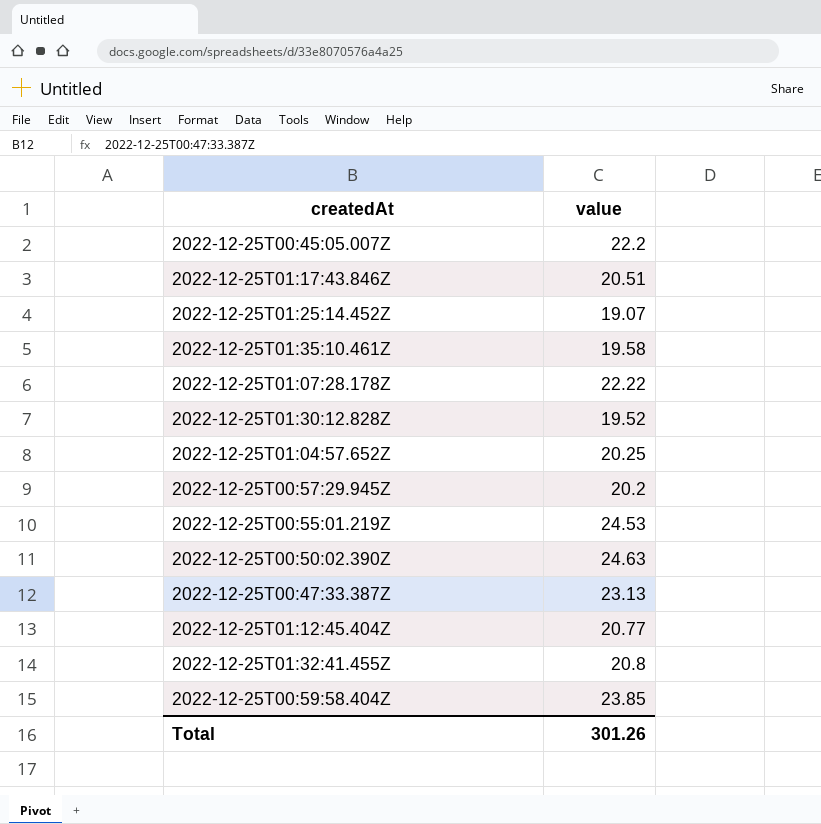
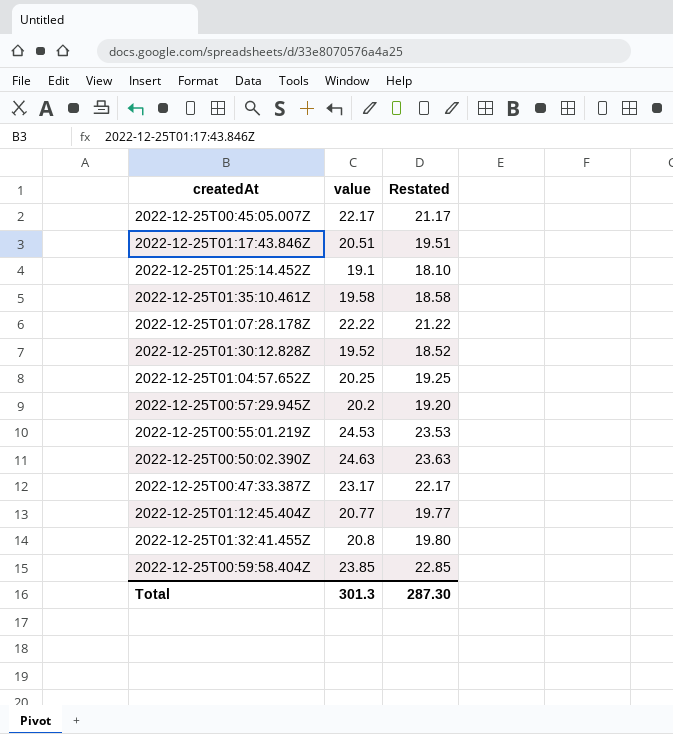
column Restated | formula: none -> [value] - 1
2022-12-25T00:45:05.007Z | value: 22.2 -> 22.17
2022-12-25T01:25:14.452Z | value: 19.07 -> 19.1
2022-12-25T00:47:33.387Z | value: 23.13 -> 23.17
Total | value: 301.26 -> 301.3

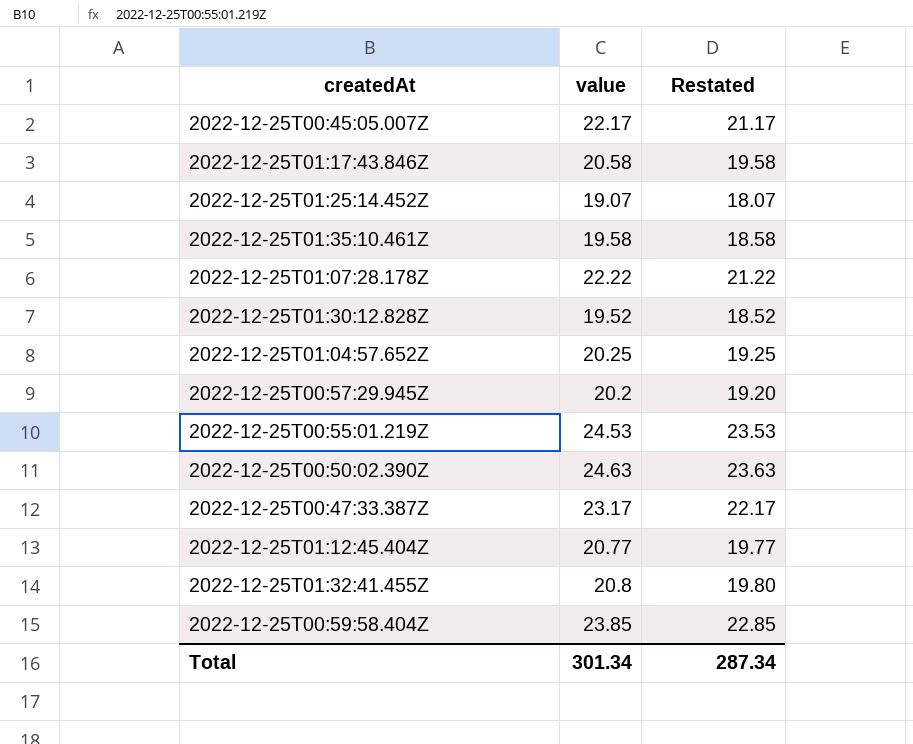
2022-12-25T01:17:43.846Z | value: 20.51 -> 20.58
2022-12-25T01:17:43.846Z | Restated: 19.51 -> 19.58
2022-12-25T01:25:14.452Z | value: 19.1 -> 19.07
2022-12-25T01:25:14.452Z | Restated: 18.10 -> 18.07
Total | value: 301.3 -> 301.34
Total | Restated: 287.30 -> 287.34

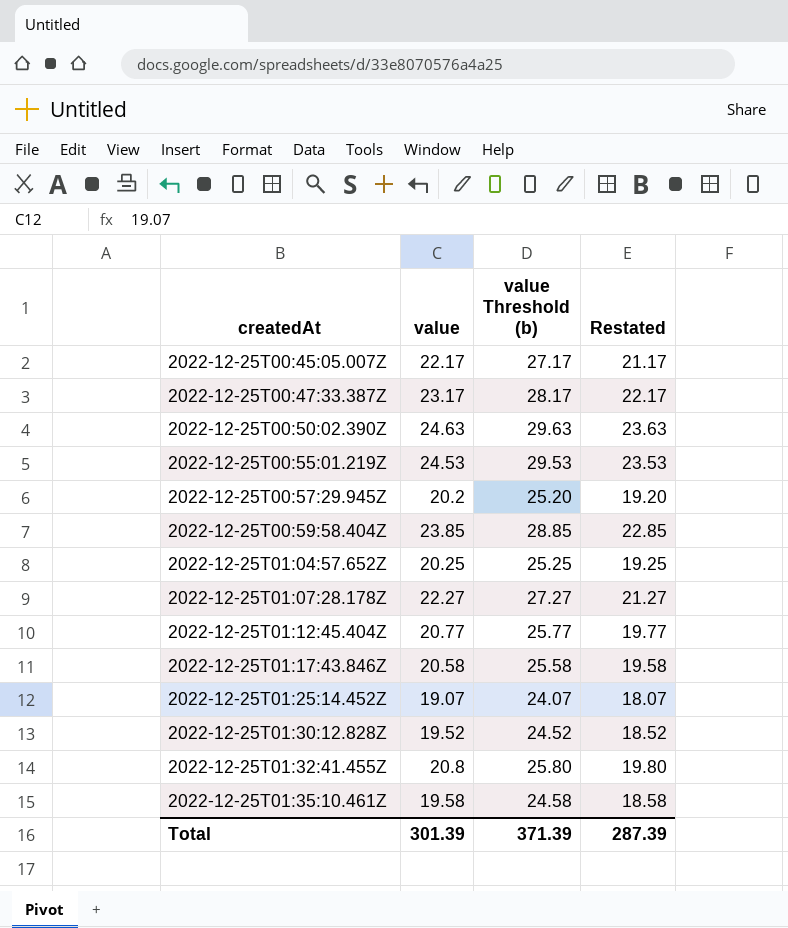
row order: none -> createdAt ascending
column value Threshold (b) | formula: none -> [value] + 5
2022-12-25T01:07:28.178Z | value: 22.22 -> 22.27
2022-12-25T01:07:28.178Z | Restated: 21.22 -> 21.27
Total | value: 301.34 -> 301.39
Total | Restated: 287.34 -> 287.39

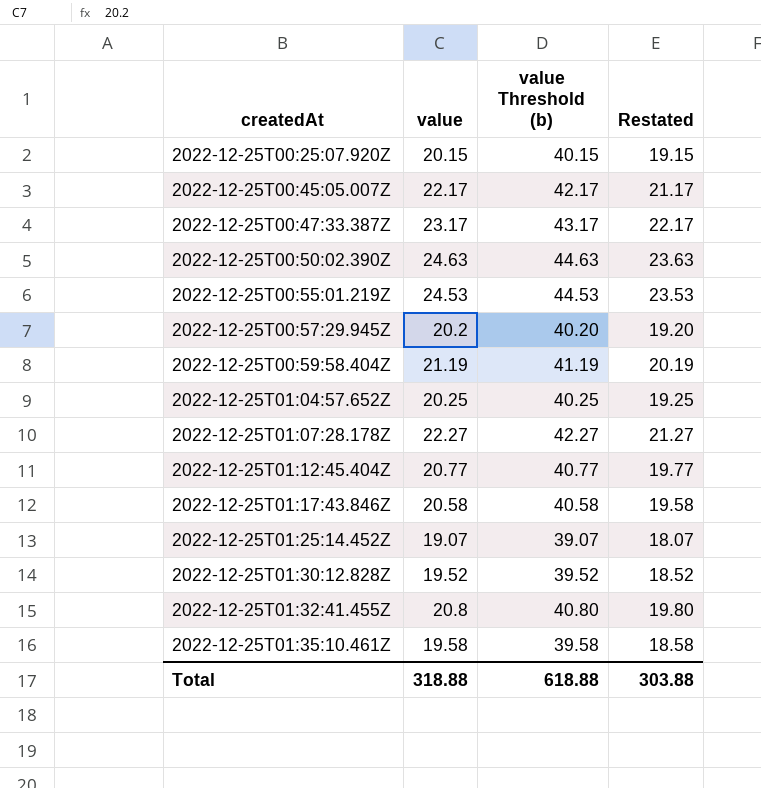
column value Threshold (b) | formula: [value] + 5 -> [value] + 20
row 2022-12-25T00:25:07.920Z: none -> 20.15 | 40.15 | 19.15
2022-12-25T00:59:58.404Z | value: 23.85 -> 21.19
2022-12-25T00:59:58.404Z | Restated: 22.85 -> 20.19
Total | value: 301.39 -> 318.88
Total | value Threshold (b): 371.39 -> 618.88
Total | Restated: 287.39 -> 303.88

